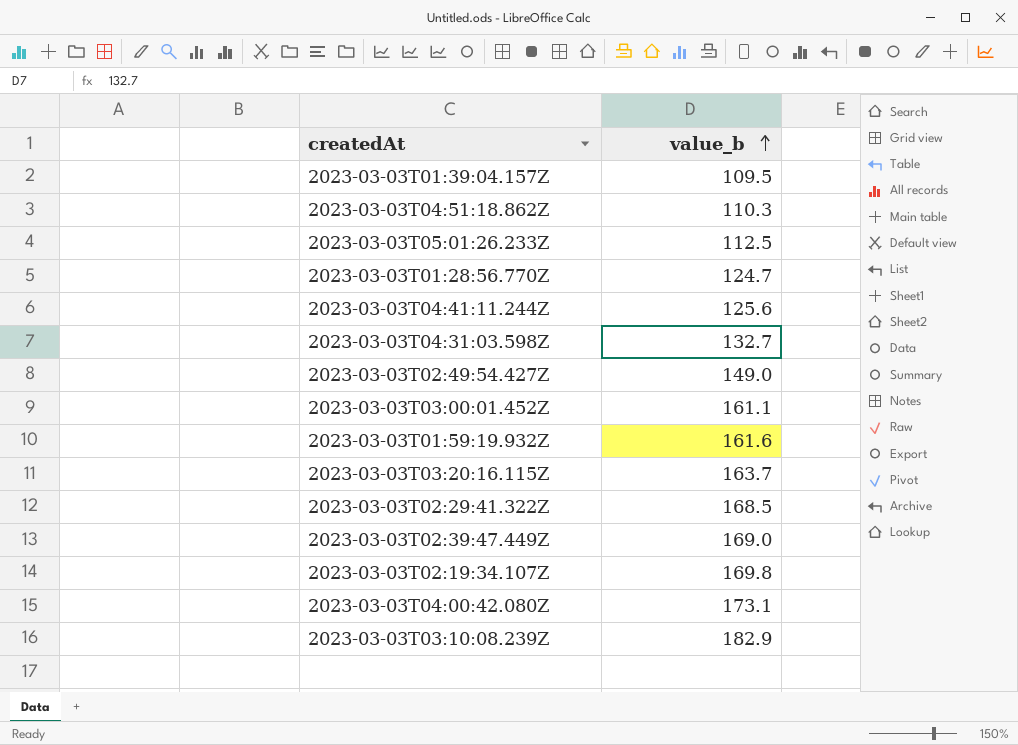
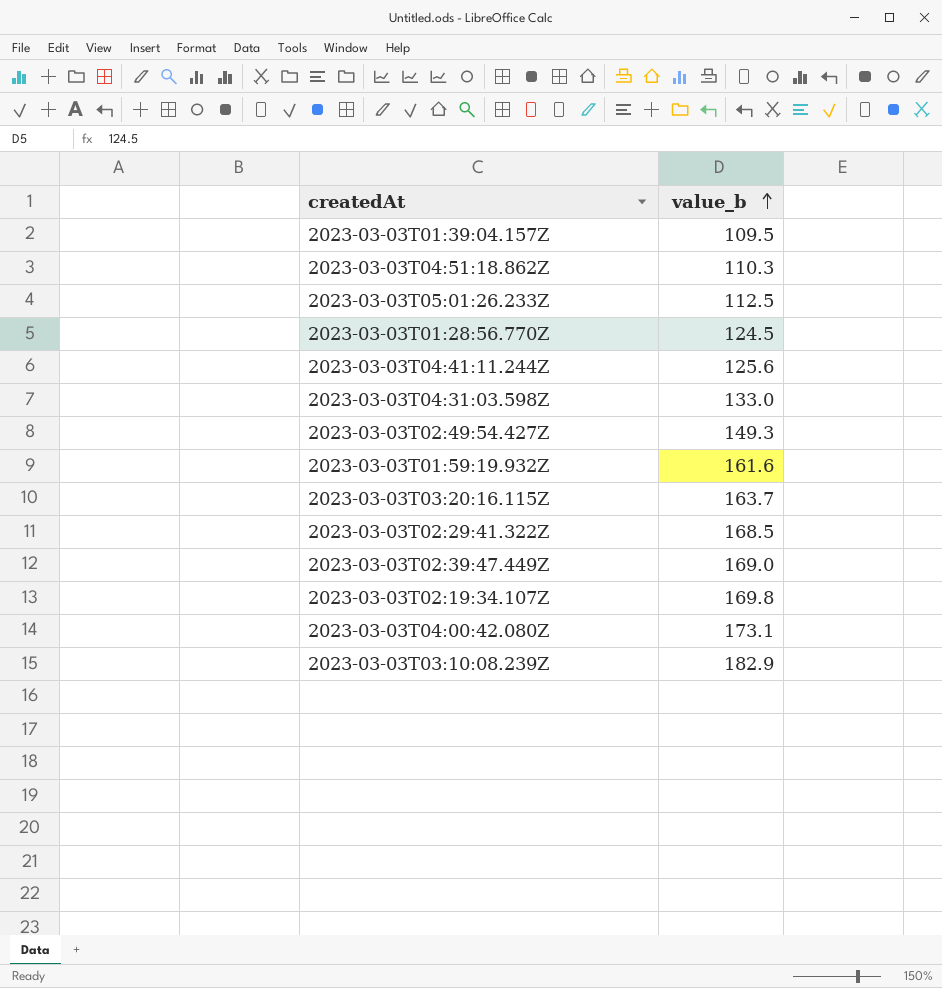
row 2023-03-03T03:00:01.452Z: 161.1 -> none
2023-03-03T01:28:56.770Z | value_b: 124.7 -> 124.5
2023-03-03T04:31:03.598Z | value_b: 132.7 -> 133.0
2023-03-03T02:49:54.427Z | value_b: 149.0 -> 149.3

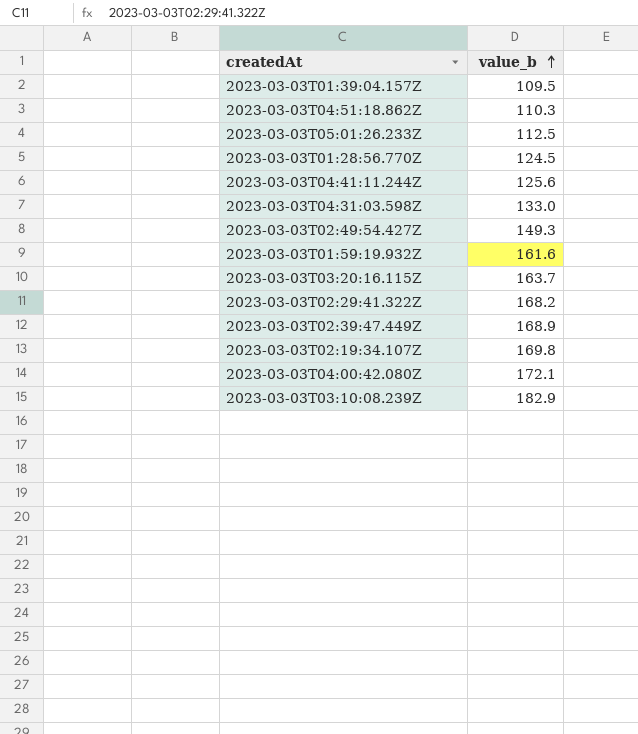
2023-03-03T02:29:41.322Z | value_b: 168.5 -> 168.2
2023-03-03T02:39:47.449Z | value_b: 169.0 -> 168.9
2023-03-03T04:00:42.080Z | value_b: 173.1 -> 172.1

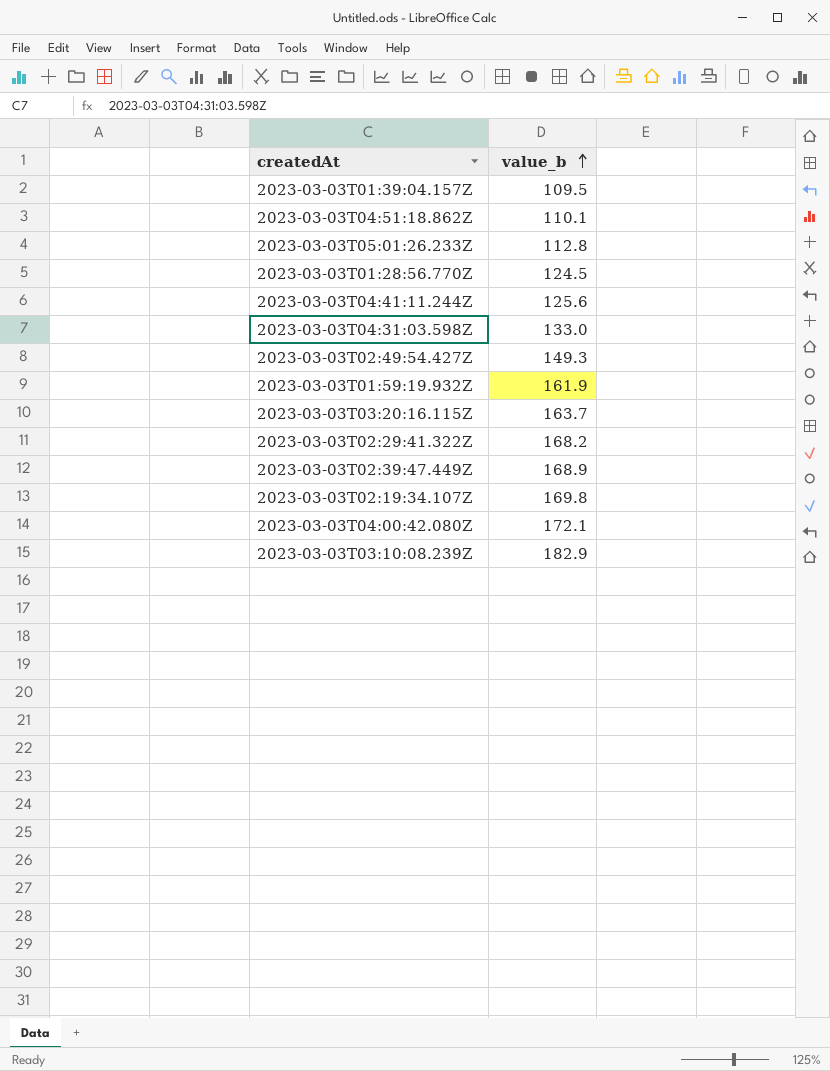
2023-03-03T04:51:18.862Z | value_b: 110.3 -> 110.1
2023-03-03T05:01:26.233Z | value_b: 112.5 -> 112.8
2023-03-03T01:59:19.932Z | value_b: 161.6 -> 161.9

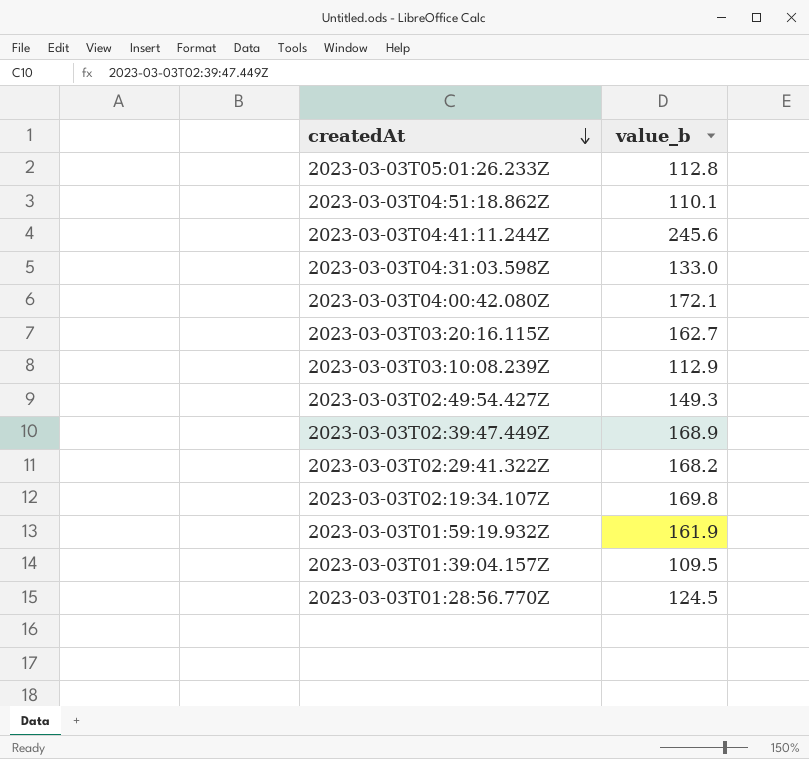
row order: value_b ascending -> createdAt descending
2023-03-03T04:41:11.244Z | value_b: 125.6 -> 245.6
2023-03-03T03:20:16.115Z | value_b: 163.7 -> 162.7
2023-03-03T03:10:08.239Z | value_b: 182.9 -> 112.9

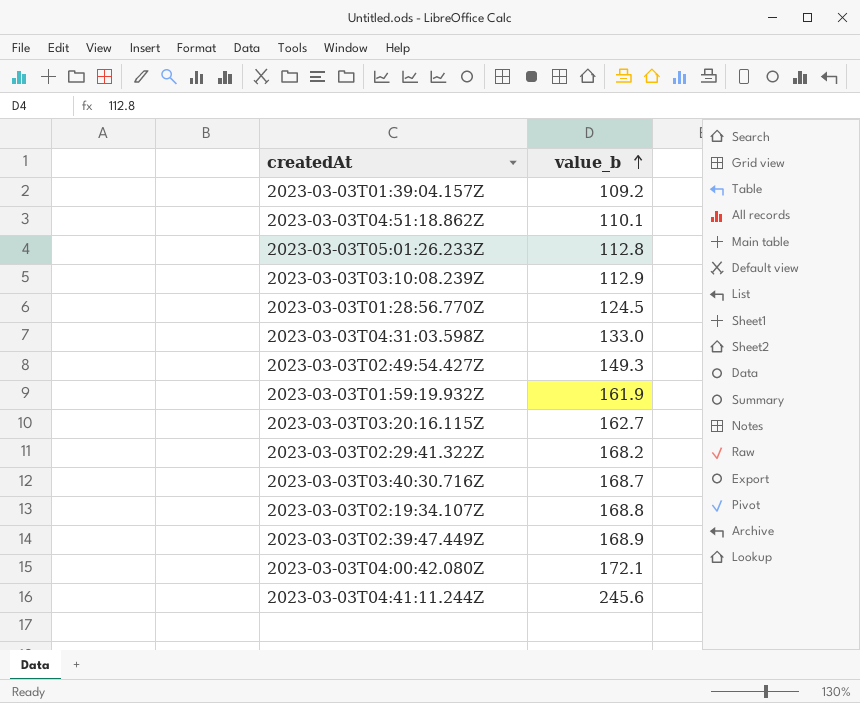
row order: createdAt descending -> value_b ascending
2023-03-03T01:39:04.157Z | value_b: 109.5 -> 109.2
row 2023-03-03T03:40:30.716Z: none -> 168.7
2023-03-03T02:19:34.107Z | value_b: 169.8 -> 168.8

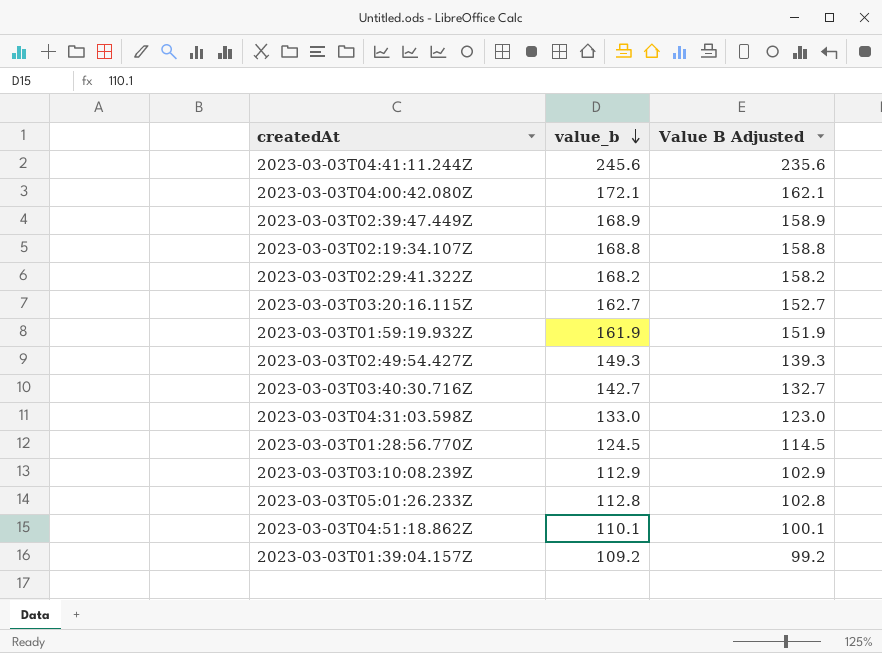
row order: value_b ascending -> value_b descending
column Value B Adjusted | formula: none -> [value_b] - 10
2023-03-03T03:40:30.716Z | value_b: 168.7 -> 142.7

